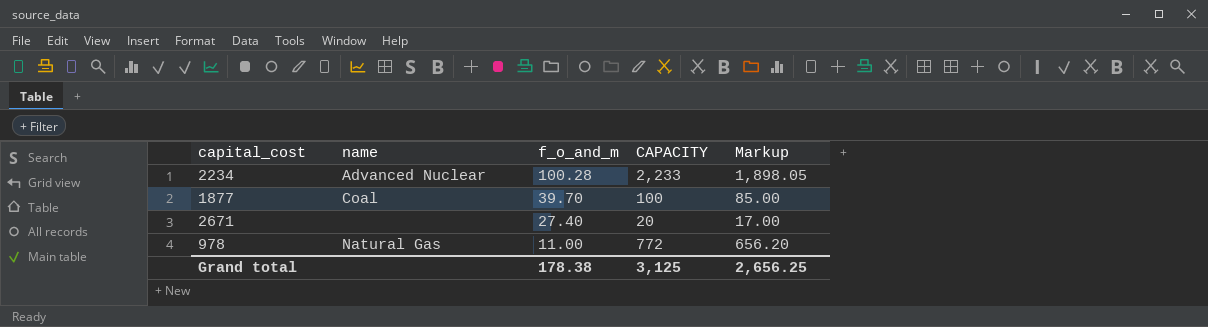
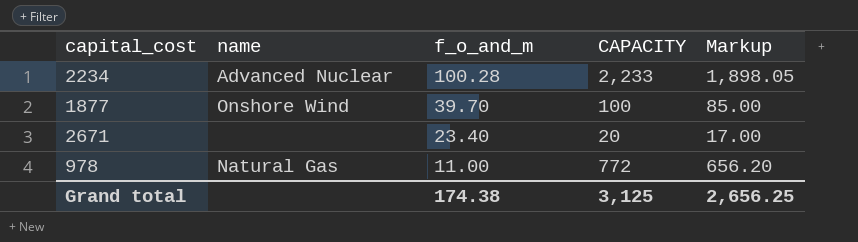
1877 | name: Coal -> Onshore Wind
2671 | f_o_and_m: 27.40 -> 23.40
Grand total | f_o_and_m: 178.38 -> 174.38

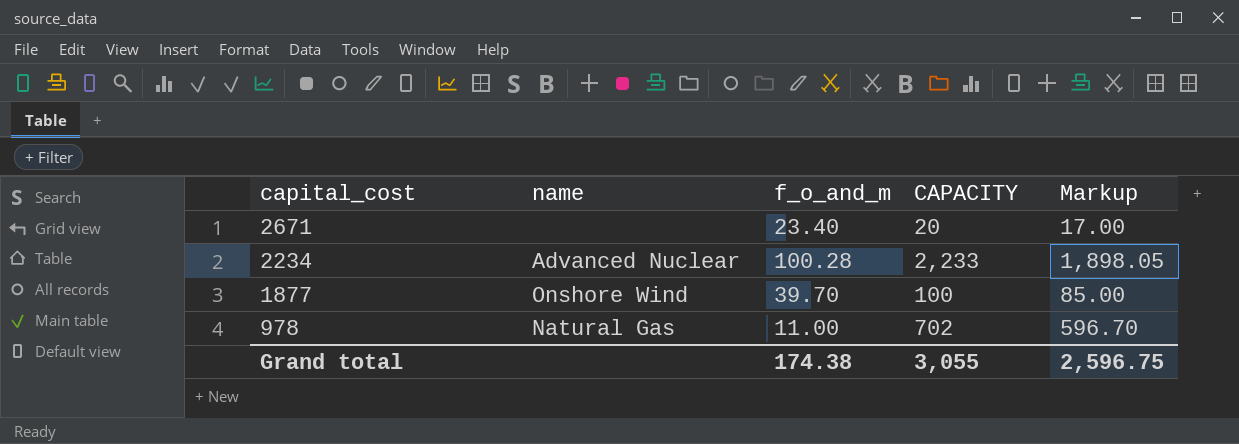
row order: f_o_and_m descending -> capital_cost descending
978 | CAPACITY: 772 -> 702
978 | Markup: 656.20 -> 596.70
Grand total | CAPACITY: 3,125 -> 3,055
Grand total | Markup: 2,656.25 -> 2,596.75

